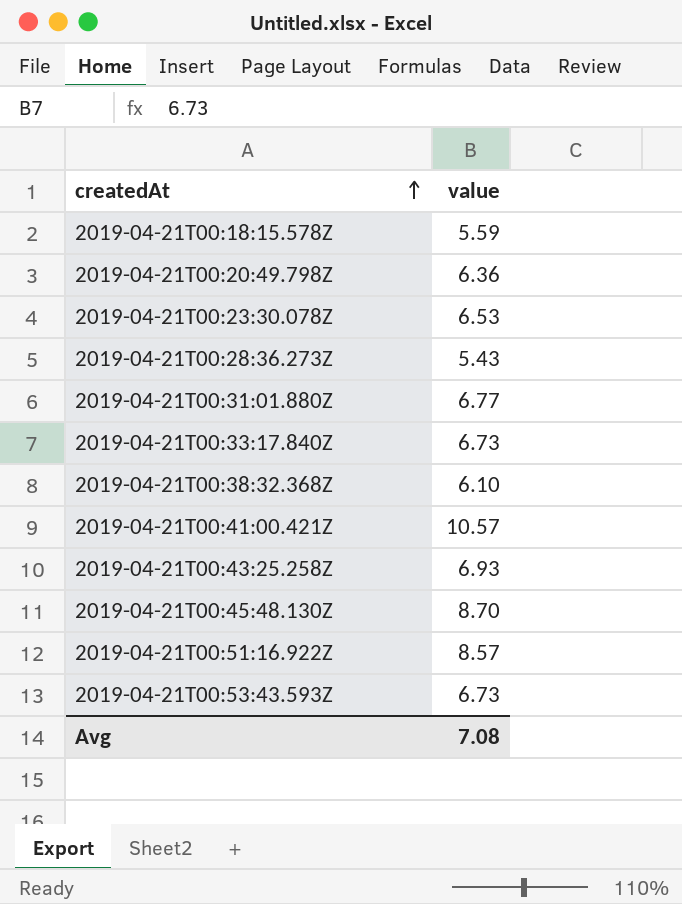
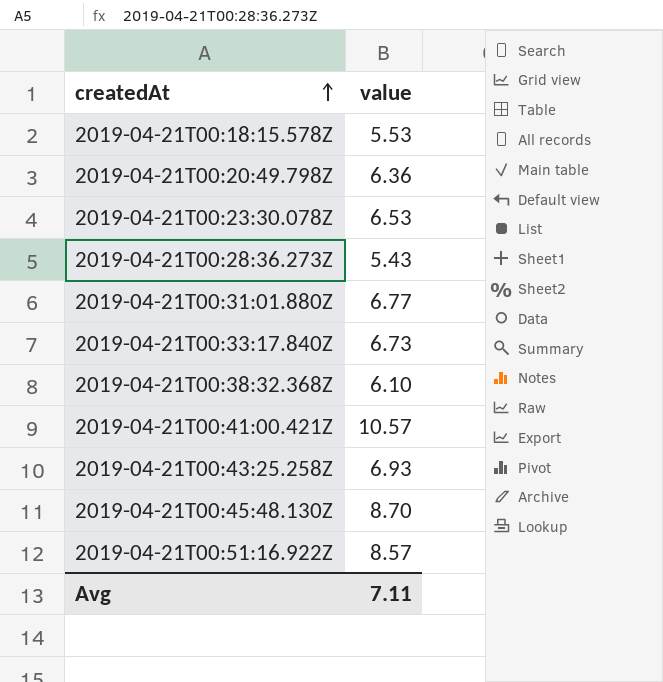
row 2019-04-21T00:53:43.593Z: 6.73 -> none
2019-04-21T00:18:15.578Z | value: 5.59 -> 5.53
Avg | value: 7.08 -> 7.11

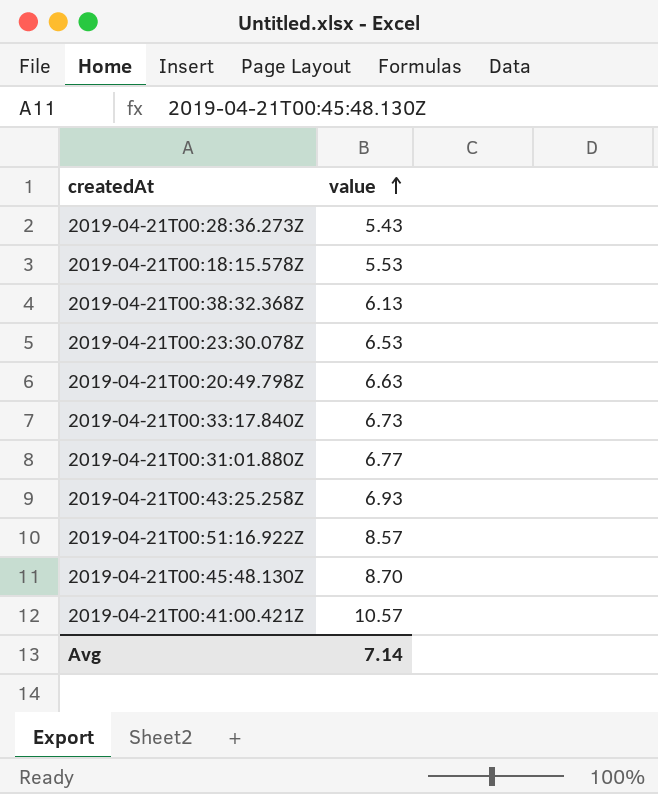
row order: createdAt ascending -> value ascending
2019-04-21T00:38:32.368Z | value: 6.10 -> 6.13
2019-04-21T00:20:49.798Z | value: 6.36 -> 6.63
Avg | value: 7.11 -> 7.14

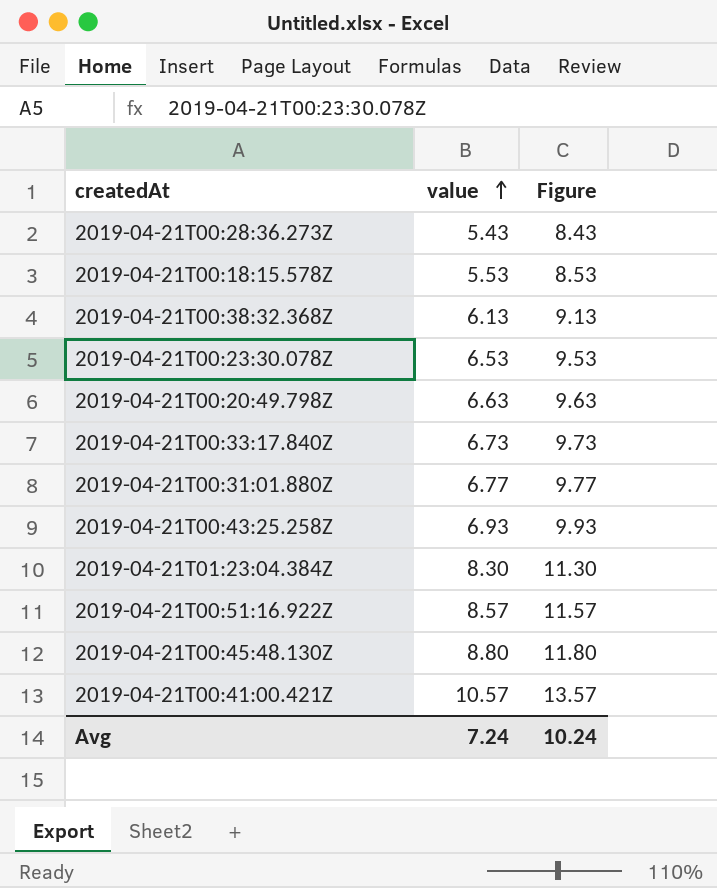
column Figure | formula: none -> [value] + 3
row 2019-04-21T01:23:04.384Z: none -> 8.30 | 11.30
2019-04-21T00:45:48.130Z | value: 8.70 -> 8.80
Avg | value: 7.14 -> 7.24

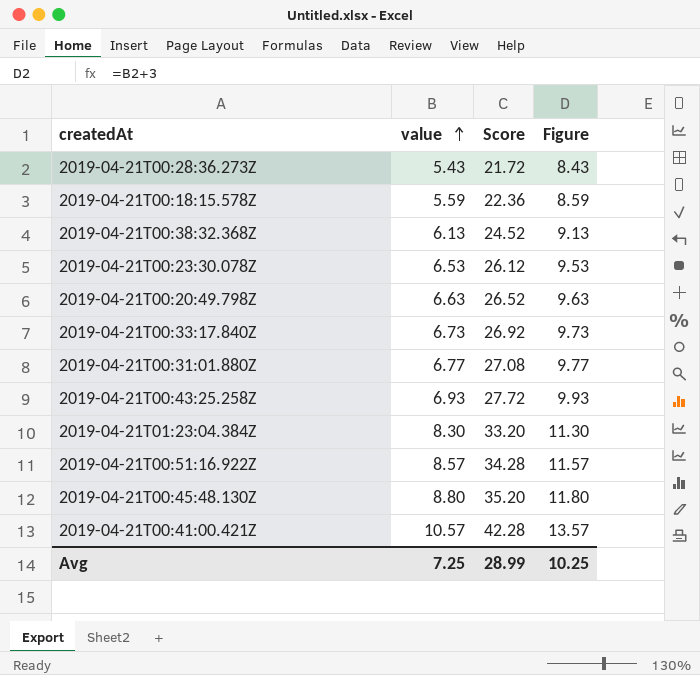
column Score | formula: none -> [value] * 4
2019-04-21T00:18:15.578Z | value: 5.53 -> 5.59
2019-04-21T00:18:15.578Z | Figure: 8.53 -> 8.59
Avg | value: 7.24 -> 7.25
Avg | Figure: 10.24 -> 10.25

